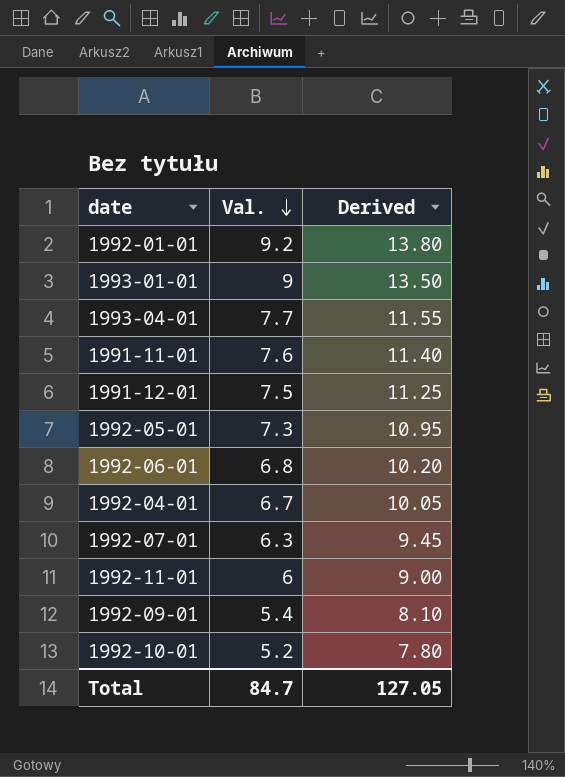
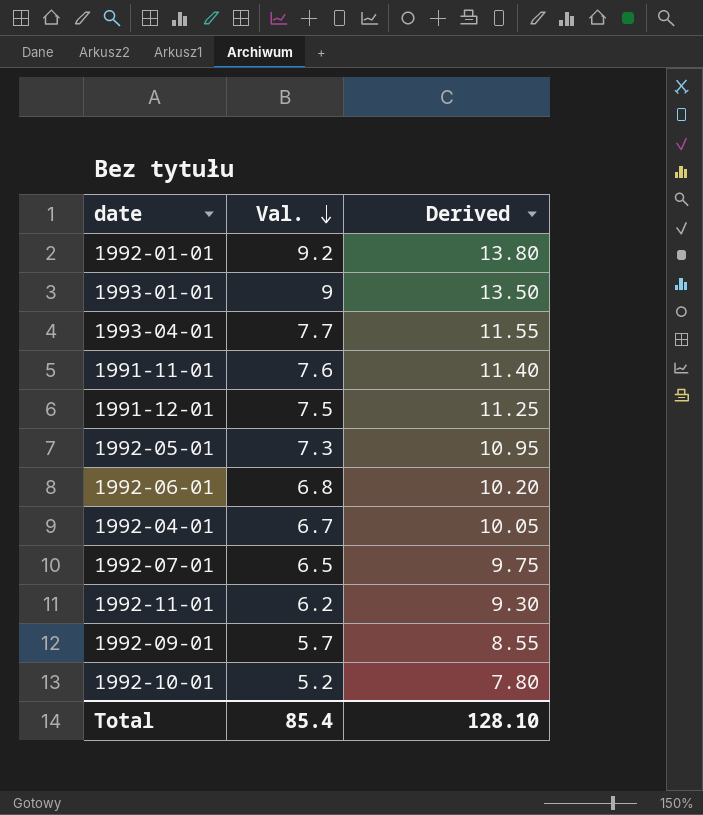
1992-07-01 | Val.: 6.3 -> 6.5
1992-07-01 | Derived: 9.45 -> 9.75
1992-11-01 | Val.: 6 -> 6.2
1992-11-01 | Derived: 9.00 -> 9.30
1992-09-01 | Val.: 5.4 -> 5.7
1992-09-01 | Derived: 8.10 -> 8.55
Total | Val.: 84.7 -> 85.4
Total | Derived: 127.05 -> 128.10

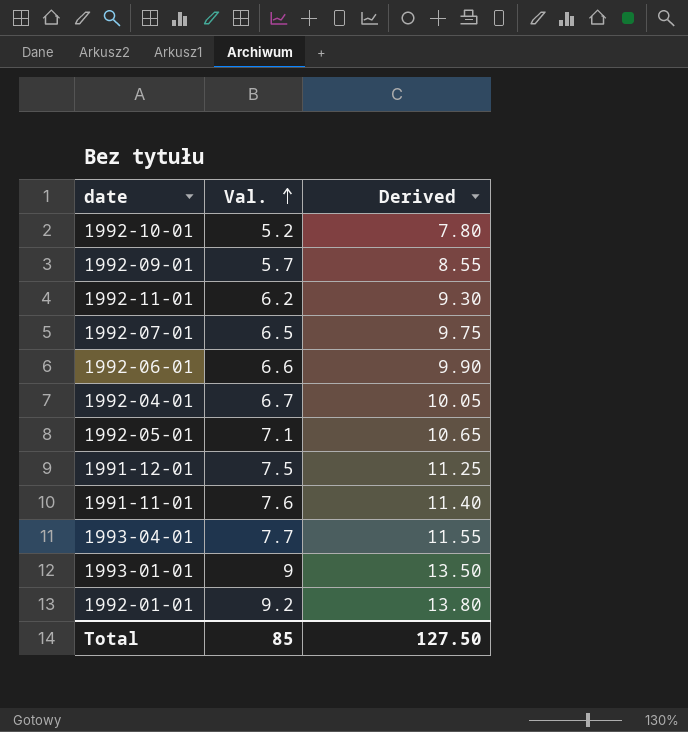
row order: Val. descending -> Val. ascending
1992-06-01 | Val.: 6.8 -> 6.6
1992-06-01 | Derived: 10.20 -> 9.90
1992-05-01 | Val.: 7.3 -> 7.1
1992-05-01 | Derived: 10.95 -> 10.65
Total | Val.: 85.4 -> 85
Total | Derived: 128.10 -> 127.50

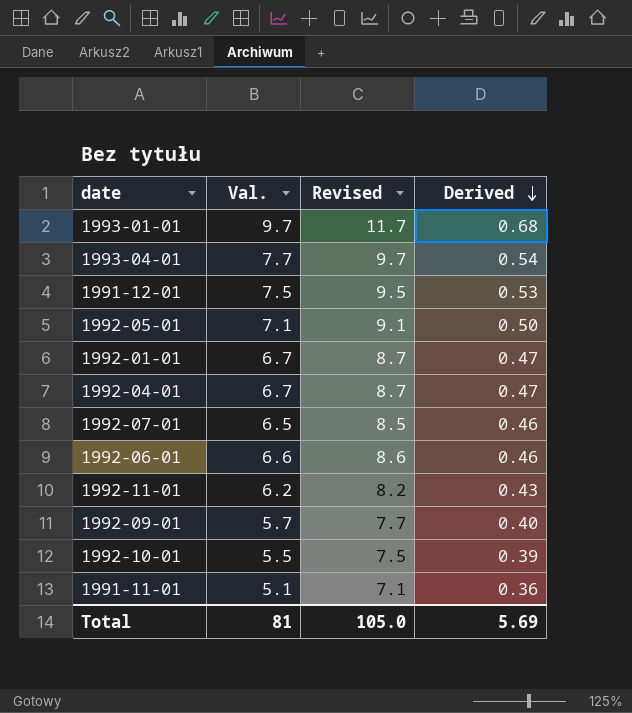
row order: Val. ascending -> Derived descending
column Revised | formula: none -> [Val.] + 2
column Derived | formula: [Val.] * 1.5 -> [Val.] * 0.07
1993-01-01 | Val.: 9 -> 9.7
1992-01-01 | Val.: 9.2 -> 6.7
1992-10-01 | Val.: 5.2 -> 5.5
1991-11-01 | Val.: 7.6 -> 5.1
Total | Val.: 85 -> 81
Total | Derived: 127.50 -> 5.69

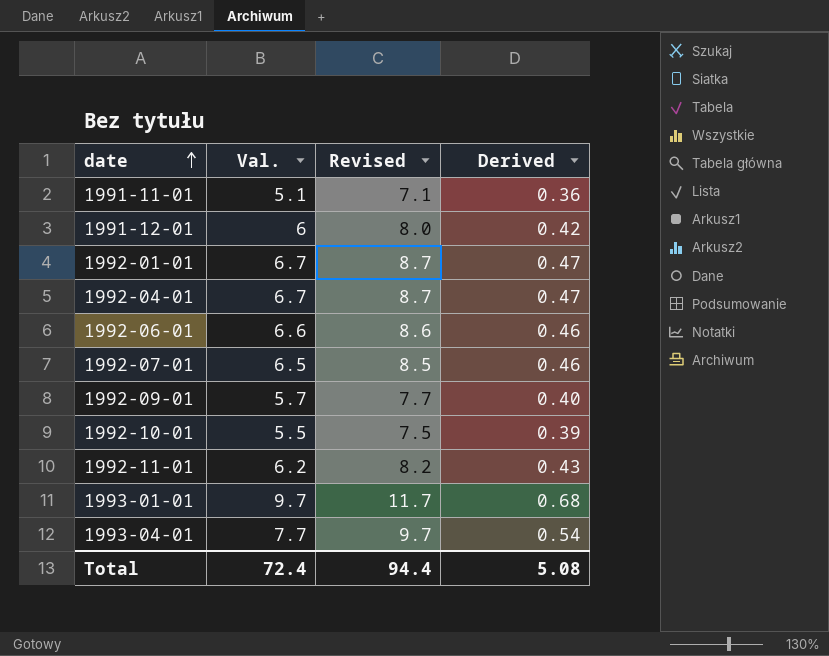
row order: Derived descending -> date ascending
row 1992-05-01: 7.1 | 9.1 | 0.50 -> none
1991-12-01 | Val.: 7.5 -> 6
1991-12-01 | Revised: 9.5 -> 8.0
1991-12-01 | Derived: 0.53 -> 0.42
Total | Val.: 81 -> 72.4
Total | Revised: 105.0 -> 94.4
Total | Derived: 5.69 -> 5.08

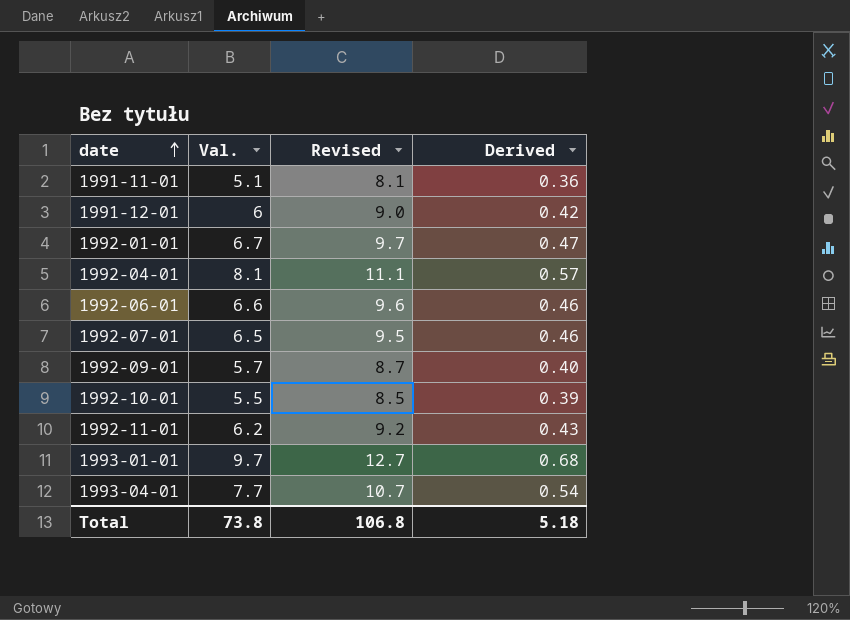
column Revised | formula: [Val.] + 2 -> [Val.] + 3
1992-04-01 | Val.: 6.7 -> 8.1
1992-04-01 | Derived: 0.47 -> 0.57
Total | Val.: 72.4 -> 73.8
Total | Revised: 94.4 -> 106.8
Total | Derived: 5.08 -> 5.18

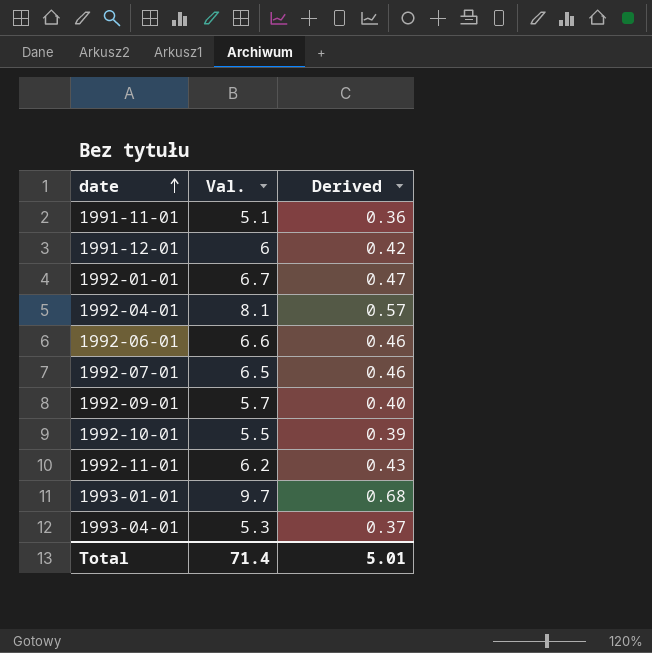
column Revised | formula: [Val.] + 3 -> none
1993-04-01 | Val.: 7.7 -> 5.3
1993-04-01 | Derived: 0.54 -> 0.37
Total | Val.: 73.8 -> 71.4
Total | Derived: 5.18 -> 5.01

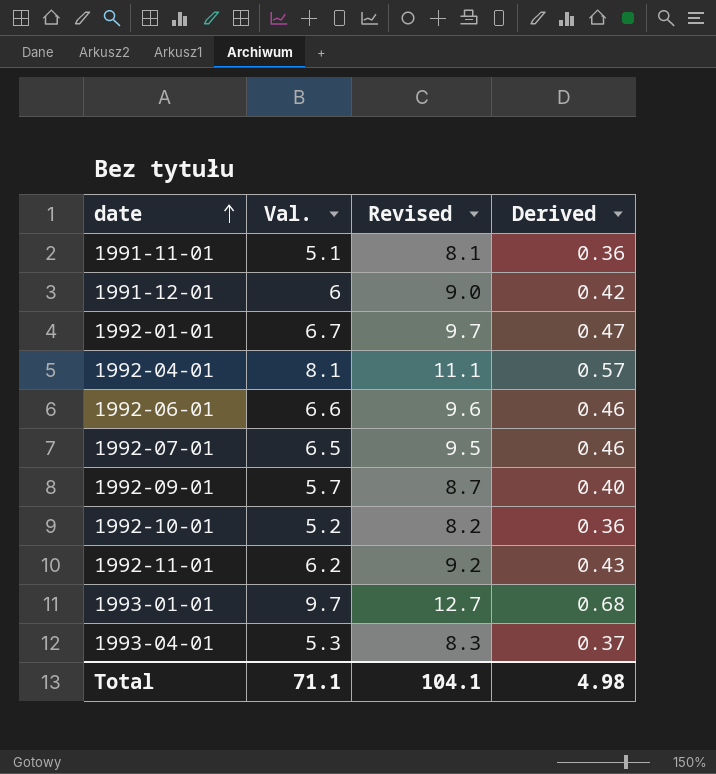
column Revised | formula: none -> [Val.] + 3
1992-10-01 | Val.: 5.5 -> 5.2
1992-10-01 | Derived: 0.39 -> 0.36
Total | Val.: 71.4 -> 71.1
Total | Derived: 5.01 -> 4.98

